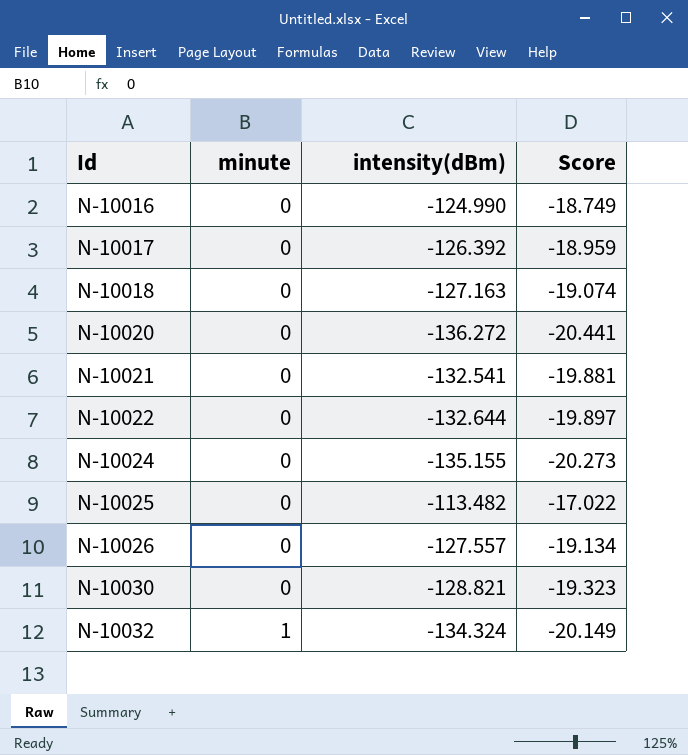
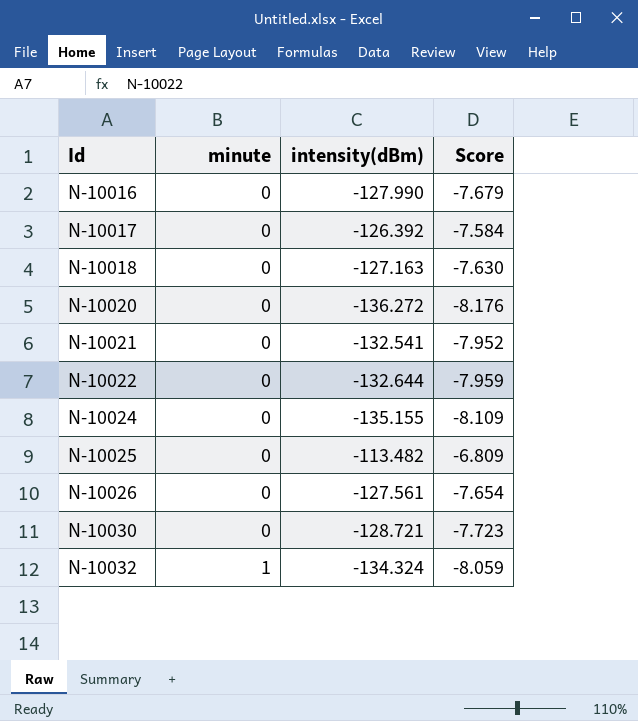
column Score | formula: [intensity(dBm)] * 0.15 -> [intensity(dBm)] * 0.06
N-10016 | intensity(dBm): -124.990 -> -127.990
N-10026 | intensity(dBm): -127.557 -> -127.561
N-10030 | intensity(dBm): -128.821 -> -128.721

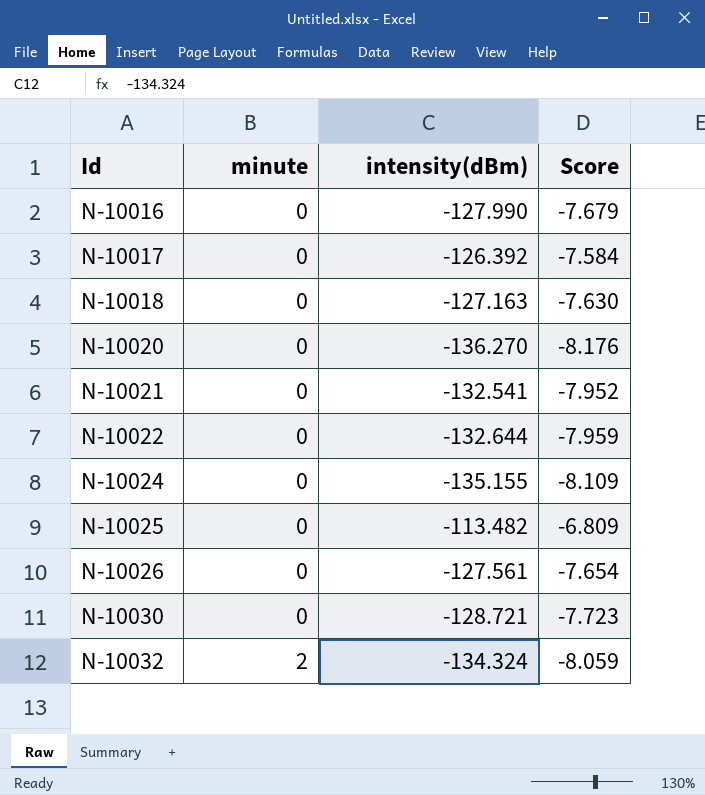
N-10020 | intensity(dBm): -136.272 -> -136.270
N-10032 | minute: 1 -> 2

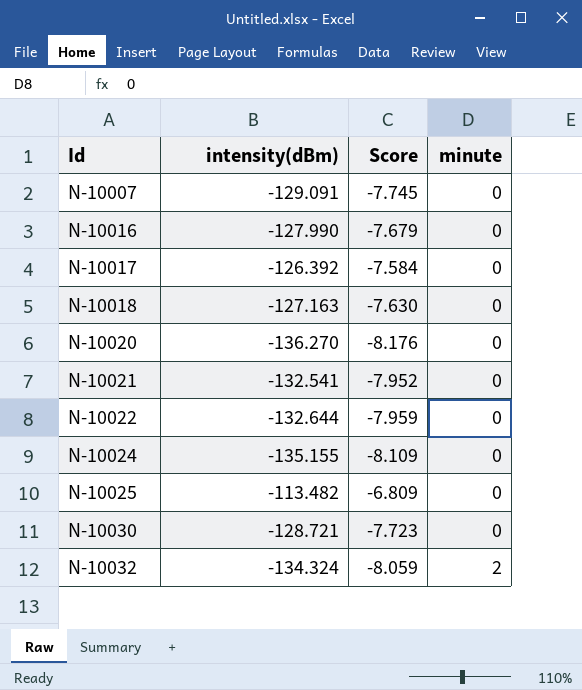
column minute | position: 2 -> 4
row N-10026: 0 | -127.561 | -7.654 -> none
row N-10007: none -> -129.091 | -7.745 | 0

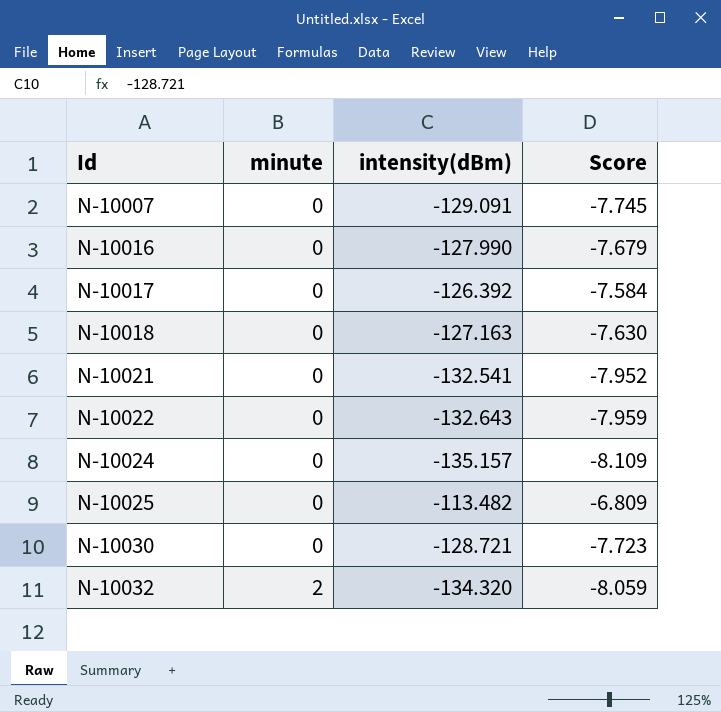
column minute | position: 4 -> 2
row N-10020: -136.270 | -8.176 | 0 -> none
N-10022 | intensity(dBm): -132.644 -> -132.643
N-10024 | intensity(dBm): -135.155 -> -135.157
N-10032 | intensity(dBm): -134.324 -> -134.320

